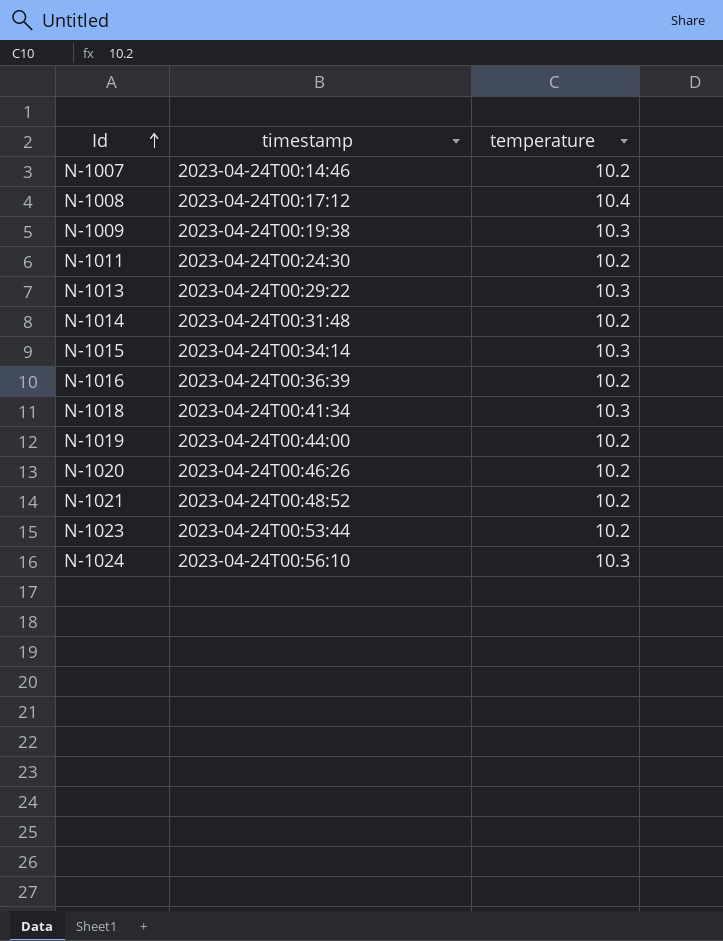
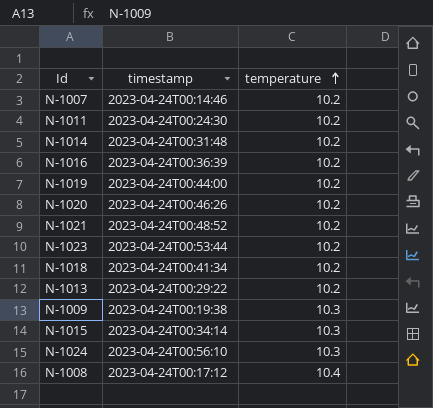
row order: Id ascending -> temperature ascending
N-1018 | temperature: 10.3 -> 10.2
N-1013 | temperature: 10.3 -> 10.2

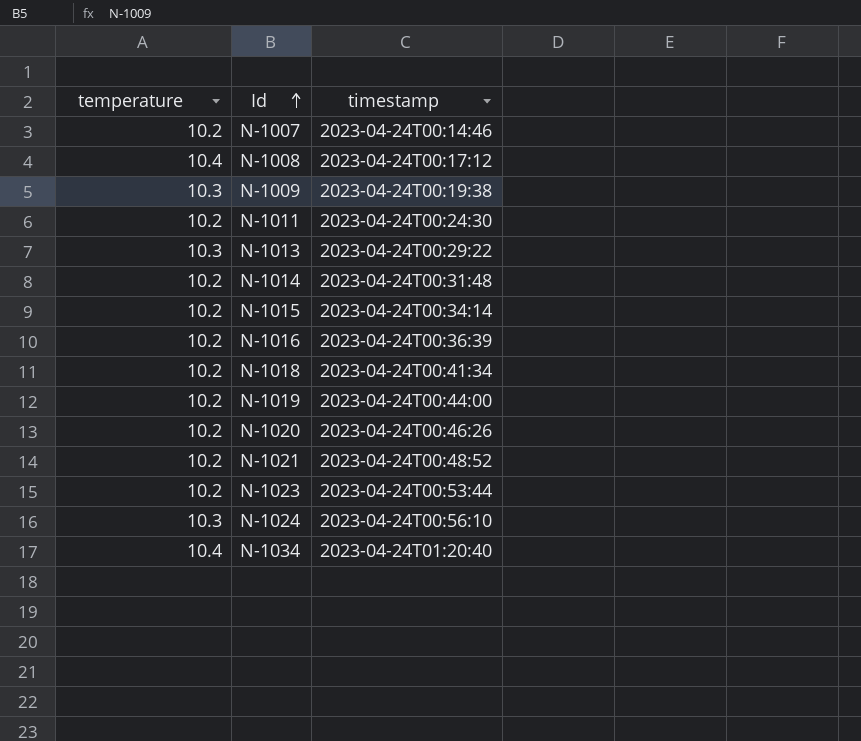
row order: temperature ascending -> Id ascending
column temperature | position: 3 -> 1
N-1013 | temperature: 10.2 -> 10.3
N-1015 | temperature: 10.3 -> 10.2
row N-1034: none -> 10.4 | 2023-04-24T01:20:40

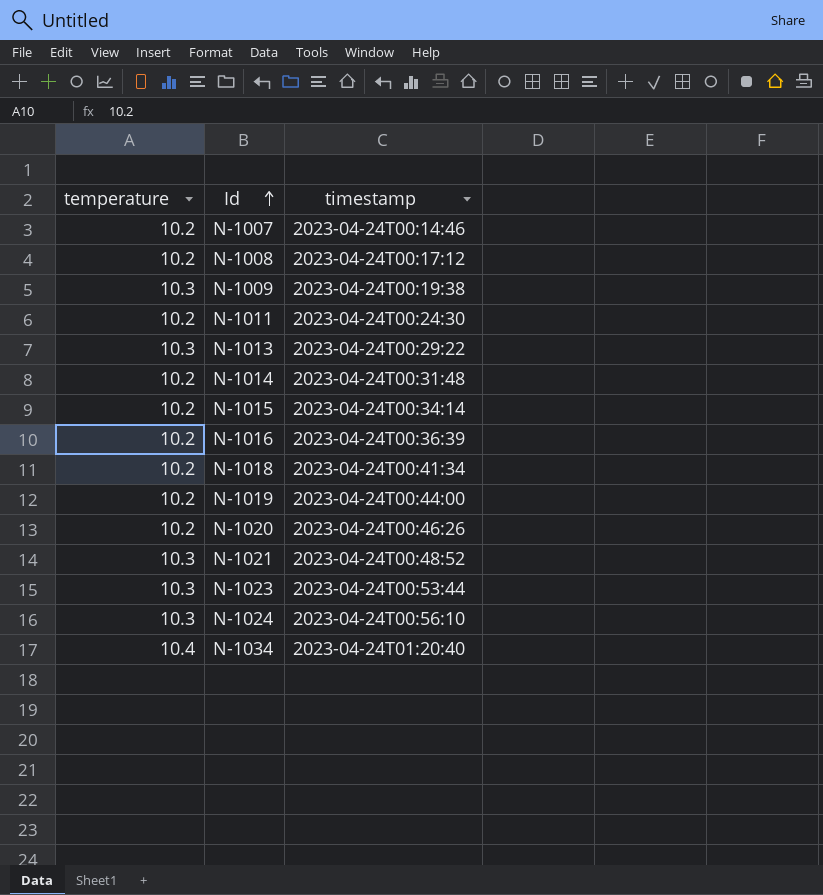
N-1008 | temperature: 10.4 -> 10.2
N-1021 | temperature: 10.2 -> 10.3
N-1023 | temperature: 10.2 -> 10.3

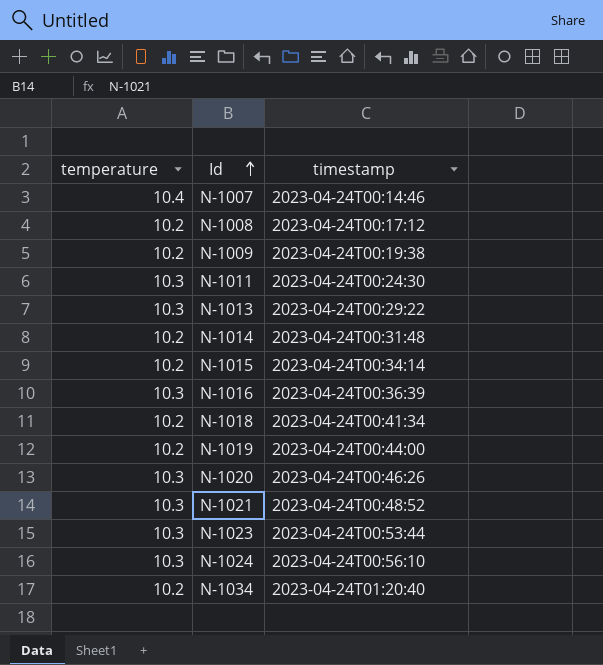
N-1007 | temperature: 10.2 -> 10.4
N-1009 | temperature: 10.3 -> 10.2
N-1011 | temperature: 10.2 -> 10.3
N-1016 | temperature: 10.2 -> 10.3
N-1020 | temperature: 10.2 -> 10.3
N-1034 | temperature: 10.4 -> 10.2

